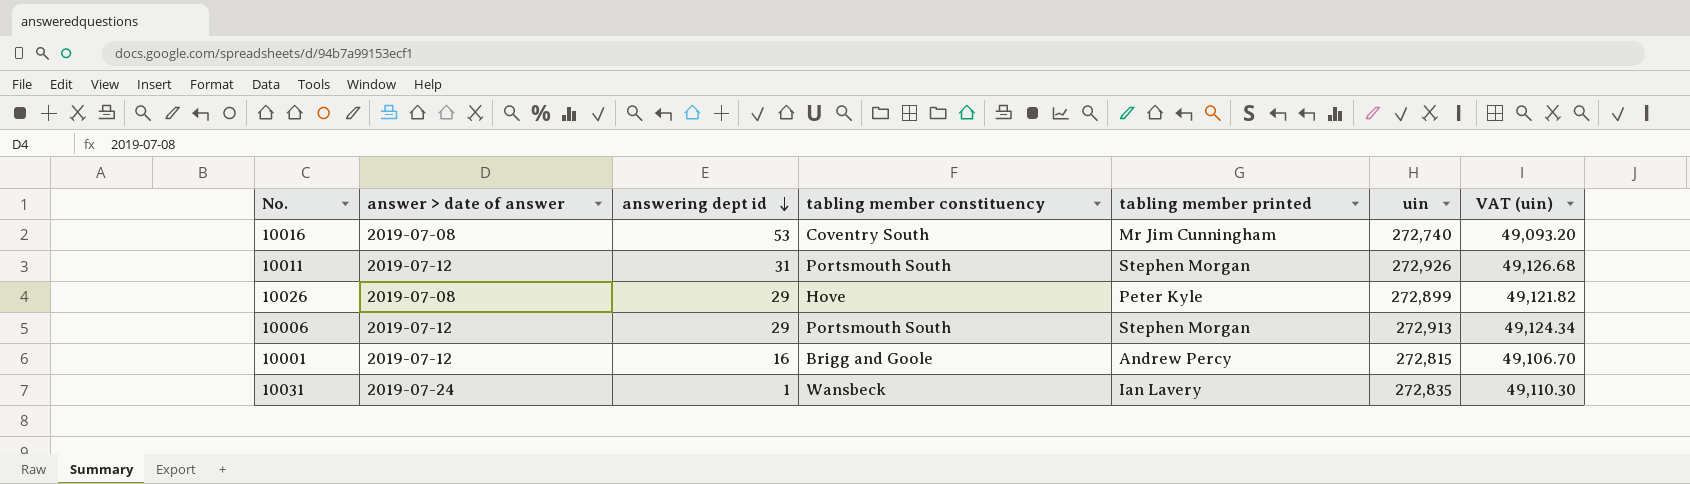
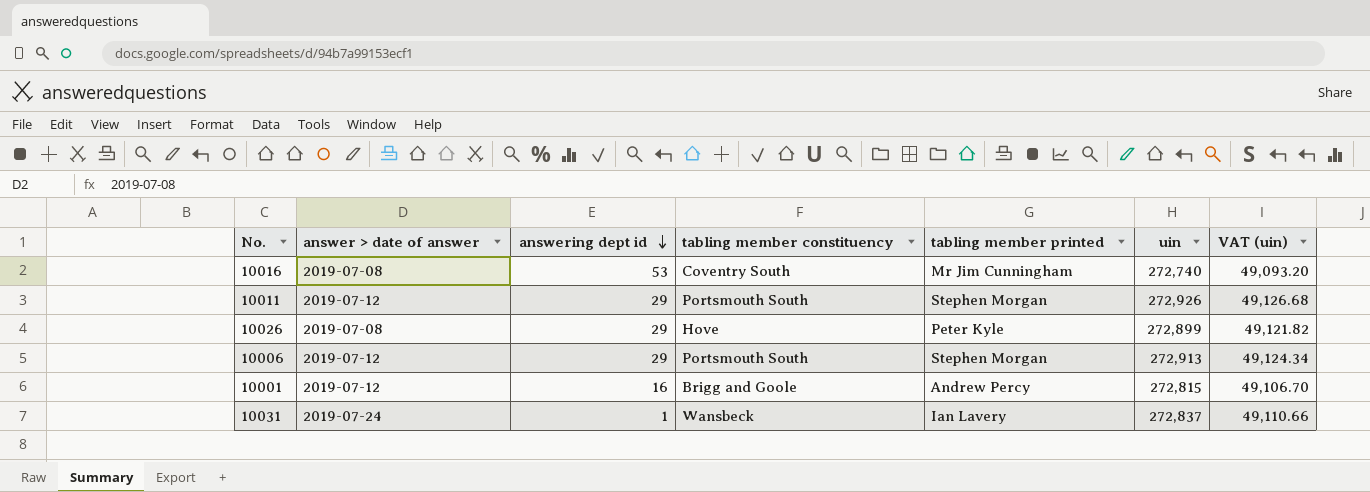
10011 | answering dept id: 31 -> 29
10031 | uin: 272,835 -> 272,837
10031 | VAT (uin): 49,110.30 -> 49,110.66

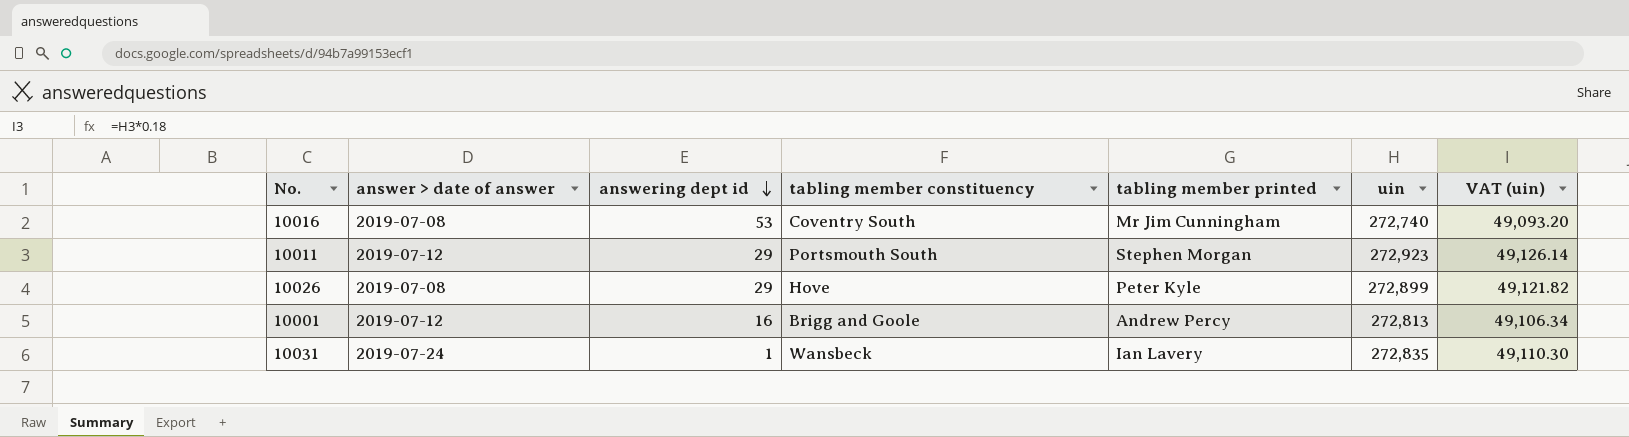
row 10006: 2019-07-12 | 29 | Portsmouth South | Stephen Morgan | 272,913 | 49,124.34 -> none
10011 | uin: 272,926 -> 272,923
10011 | VAT (uin): 49,126.68 -> 49,126.14
10001 | uin: 272,815 -> 272,813
10001 | VAT (uin): 49,106.70 -> 49,106.34
10031 | uin: 272,837 -> 272,835
10031 | VAT (uin): 49,110.66 -> 49,110.30

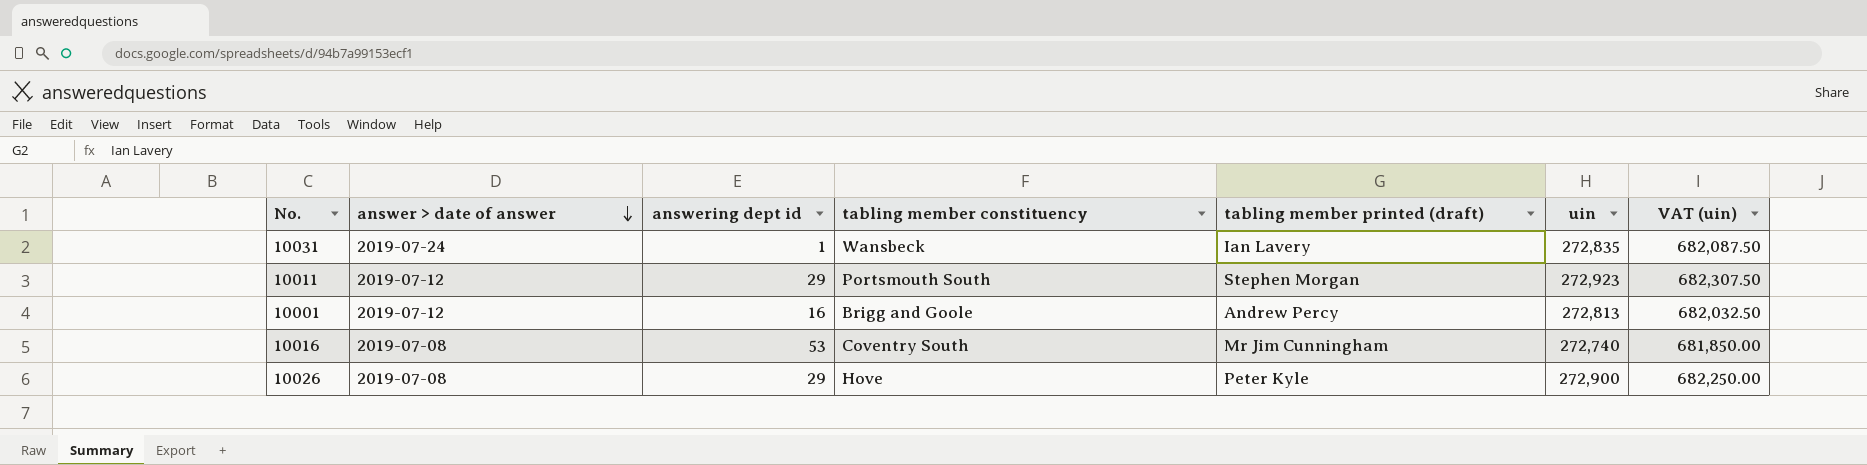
row order: answering dept id descending -> answer > date of answer descending
column name: tabling member printed -> tabling member printed (draft)
column VAT (uin) | formula: [uin] * 0.18 -> [uin] * 2.5
10026 | uin: 272,899 -> 272,900

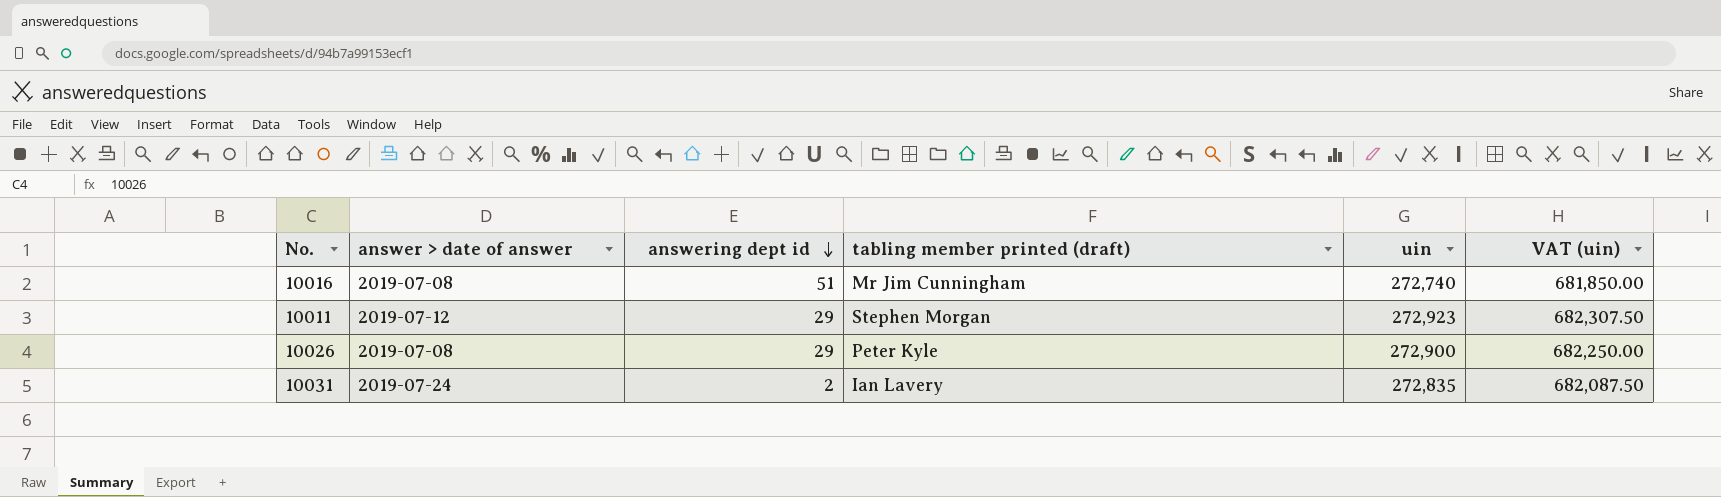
row order: answer > date of answer descending -> answering dept id descending
column tabling member constituency | position: 4 -> none
row 10001: 2019-07-12 | 16 | Brigg and Goole | Andrew Percy | 272,813 | 682,032.50 -> none
10016 | answering dept id: 53 -> 51
10031 | answering dept id: 1 -> 2

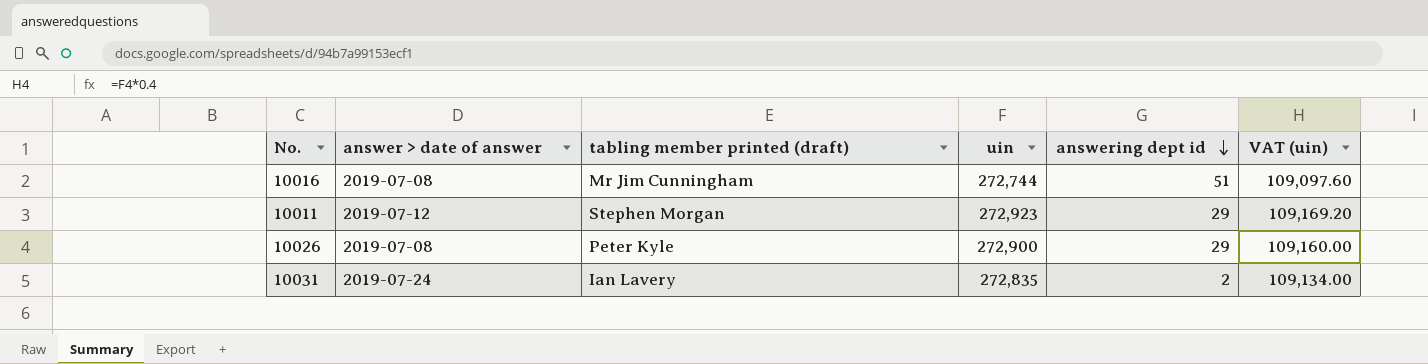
column answering dept id | position: 3 -> 5
column VAT (uin) | formula: [uin] * 2.5 -> [uin] * 0.4
10016 | uin: 272,740 -> 272,744

